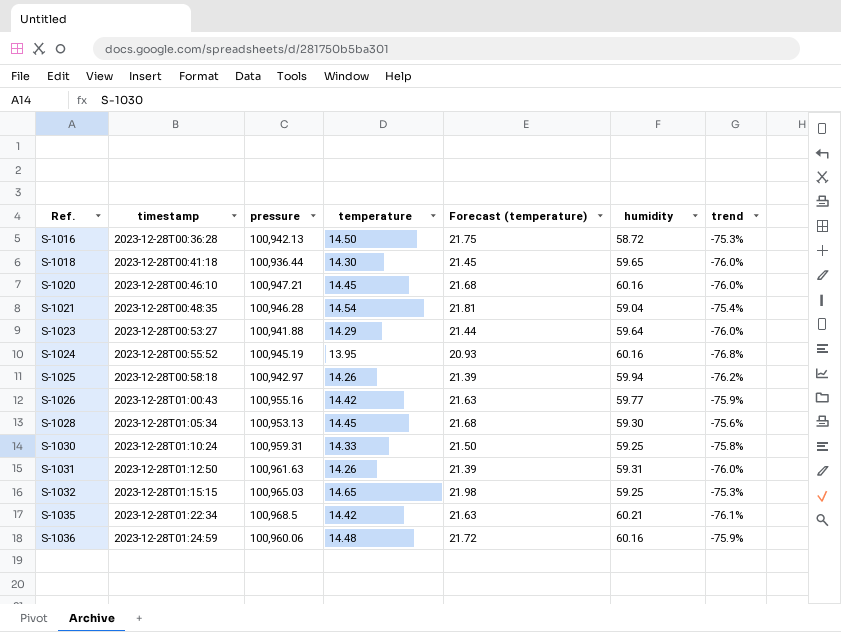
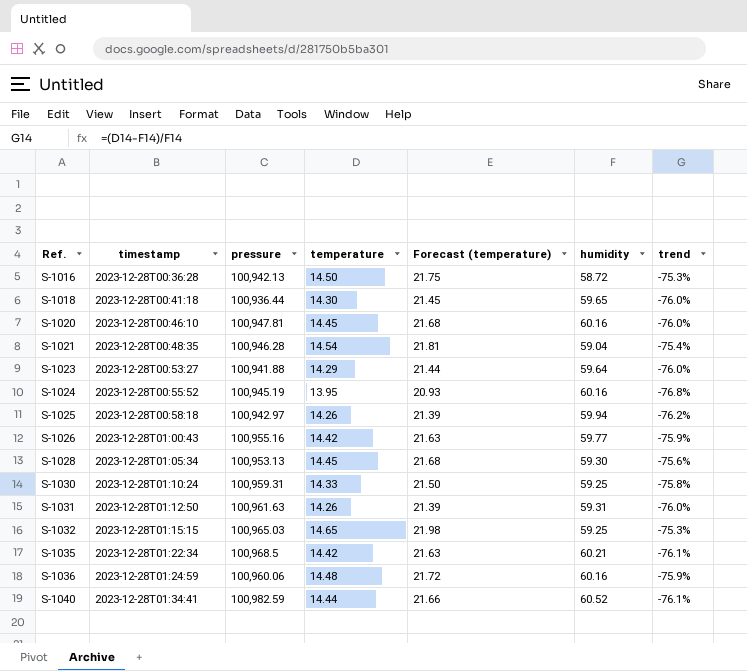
S-1020 | pressure: 100,947.21 -> 100,947.81
row S-1040: none -> 2023-12-28T01:34:41 | 100,982.59 | 14.44 | 21.66 | 60.52 | -76.1%

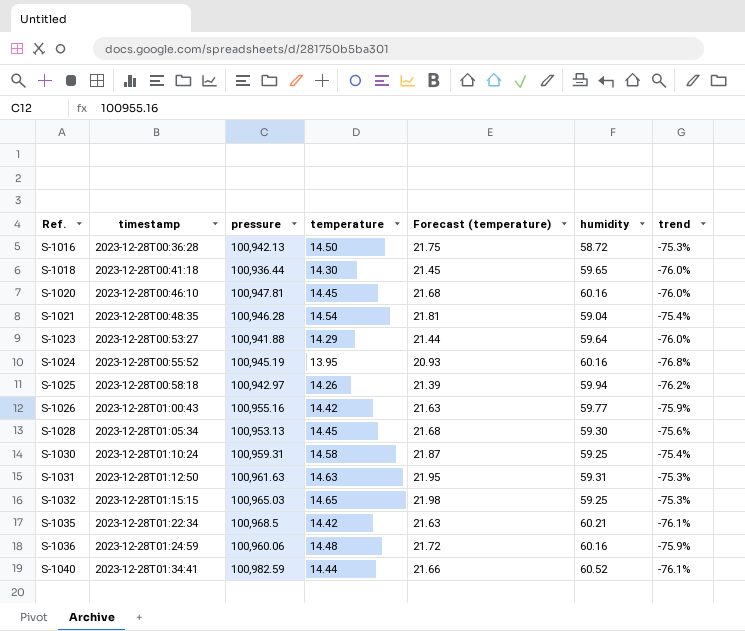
S-1030 | temperature: 14.33 -> 14.58
S-1030 | Forecast (temperature): 21.50 -> 21.87
S-1030 | trend: -75.8% -> -75.4%
S-1031 | temperature: 14.26 -> 14.63
S-1031 | Forecast (temperature): 21.39 -> 21.95
S-1031 | trend: -76.0% -> -75.3%

